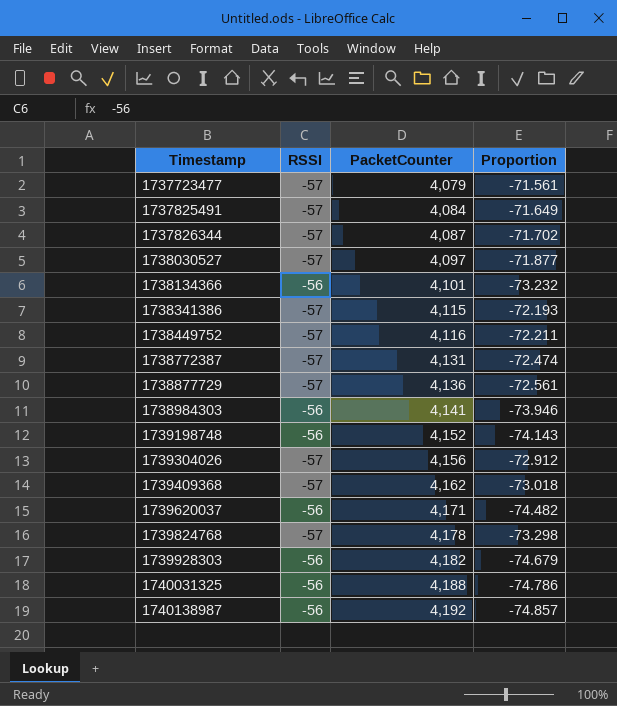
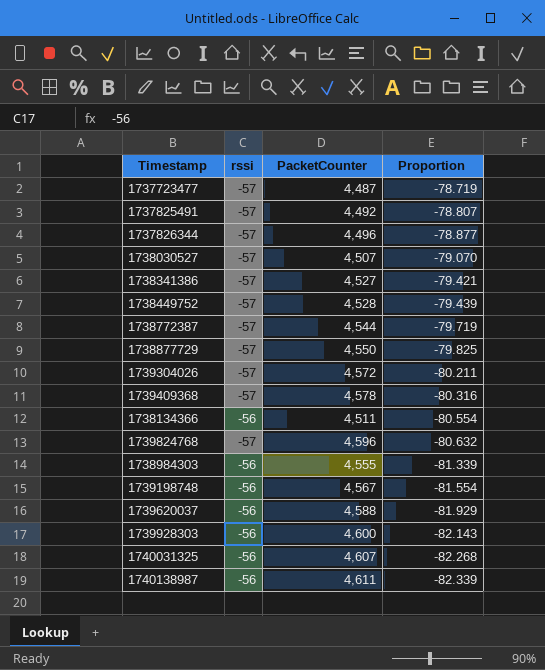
row order: Timestamp ascending -> Proportion descending
column name: RSSI -> rssi
1737723477 | PacketCounter: 4,079 -> 4,487
1737723477 | Proportion: -71.561 -> -78.719
1737825491 | PacketCounter: 4,084 -> 4,492
1737825491 | Proportion: -71.649 -> -78.807
1737826344 | PacketCounter: 4,087 -> 4,496
1737826344 | Proportion: -71.702 -> -78.877
1738030527 | PacketCounter: 4,097 -> 4,507
1738030527 | Proportion: -71.877 -> -79.070
1738341386 | PacketCounter: 4,115 -> 4,527
1738341386 | Proportion: -72.193 -> -79.421
1738449752 | PacketCounter: 4,116 -> 4,528
1738449752 | Proportion: -72.211 -> -79.439
1738772387 | PacketCounter: 4,131 -> 4,544
1738772387 | Proportion: -72.474 -> -79.719
1738877729 | PacketCounter: 4,136 -> 4,550
1738877729 | Proportion: -72.561 -> -79.825
1739304026 | PacketCounter: 4,156 -> 4,572
1739304026 | Proportion: -72.912 -> -80.211
1739409368 | PacketCounter: 4,162 -> 4,578
1739409368 | Proportion: -73.018 -> -80.316
1738134366 | PacketCounter: 4,101 -> 4,511
1738134366 | Proportion: -73.232 -> -80.554
1739824768 | PacketCounter: 4,178 -> 4,596
1739824768 | Proportion: -73.298 -> -80.632
1738984303 | PacketCounter: 4,141 -> 4,555
1738984303 | Proportion: -73.946 -> -81.339
1739198748 | PacketCounter: 4,152 -> 4,567
1739198748 | Proportion: -74.143 -> -81.554
1739620037 | PacketCounter: 4,171 -> 4,588
1739620037 | Proportion: -74.482 -> -81.929
1739928303 | PacketCounter: 4,182 -> 4,600
1739928303 | Proportion: -74.679 -> -82.143
1740031325 | PacketCounter: 4,188 -> 4,607
1740031325 | Proportion: -74.786 -> -82.268
1740138987 | PacketCounter: 4,192 -> 4,611
1740138987 | Proportion: -74.857 -> -82.339

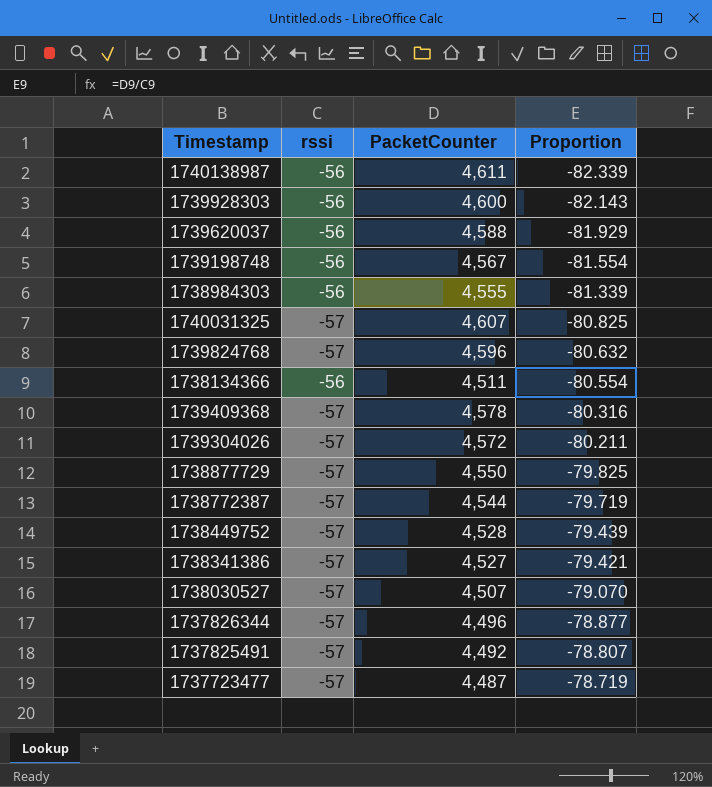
row order: Proportion descending -> Proportion ascending
1740031325 | rssi: -56 -> -57
1740031325 | Proportion: -82.268 -> -80.825

